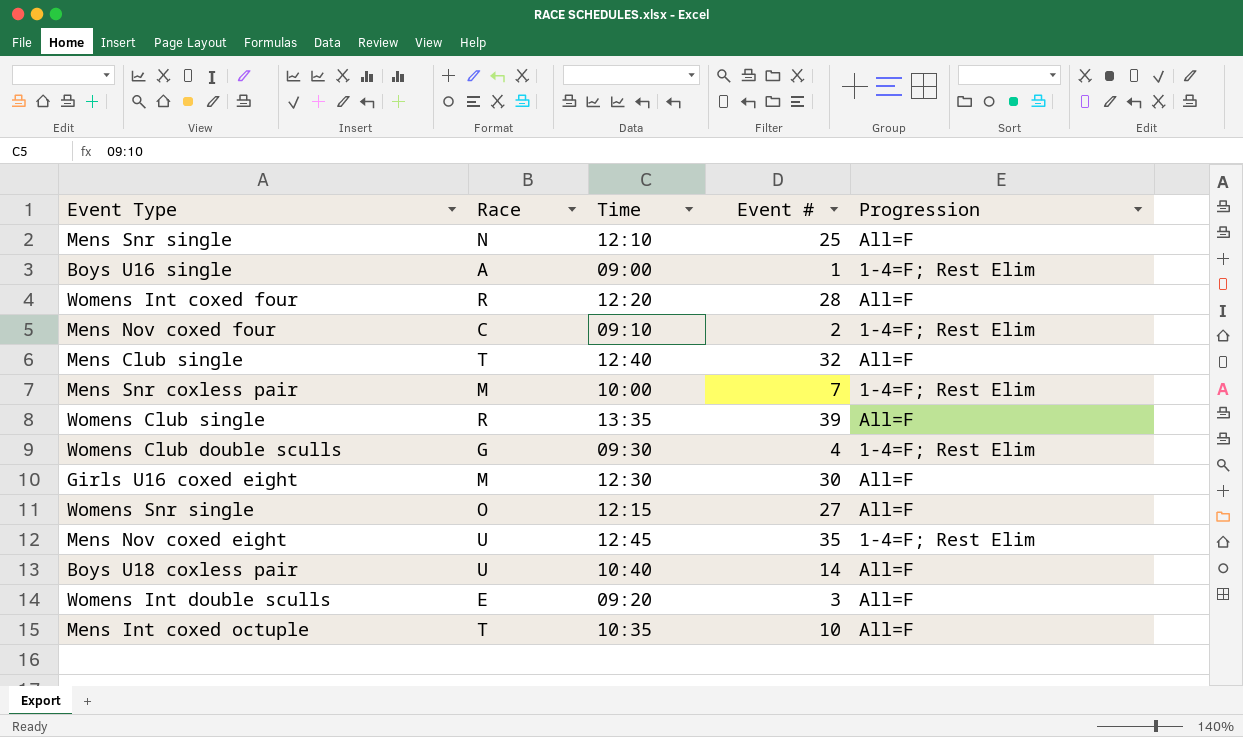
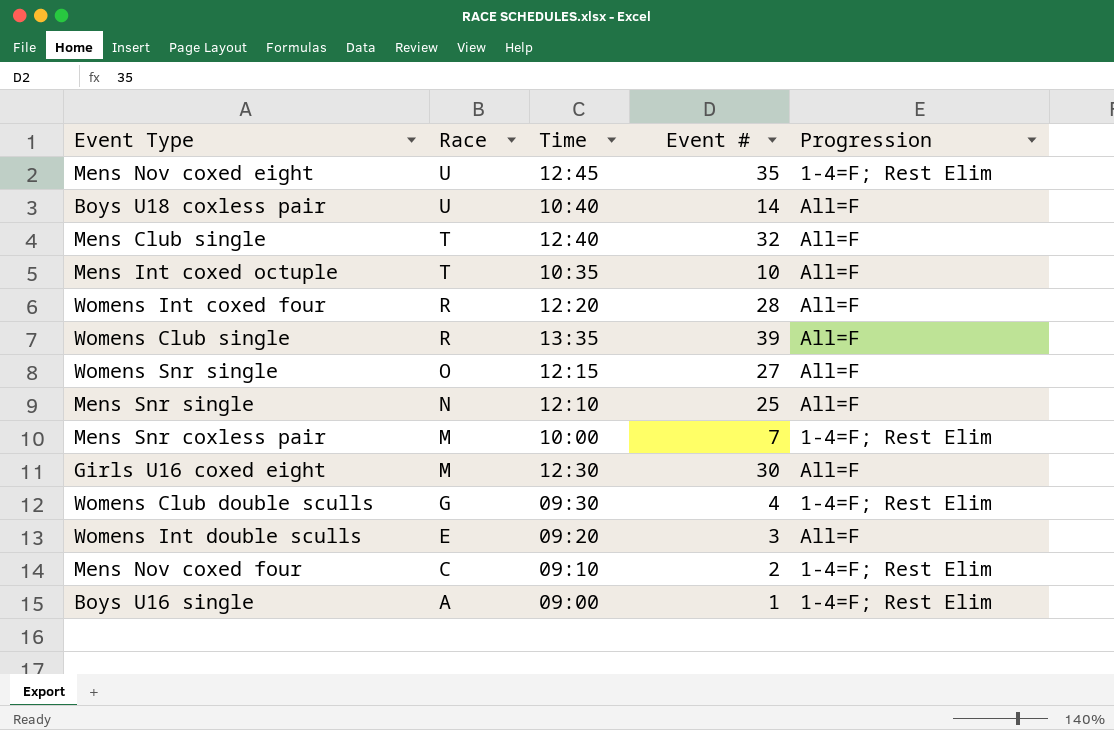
row order: none -> Race descending

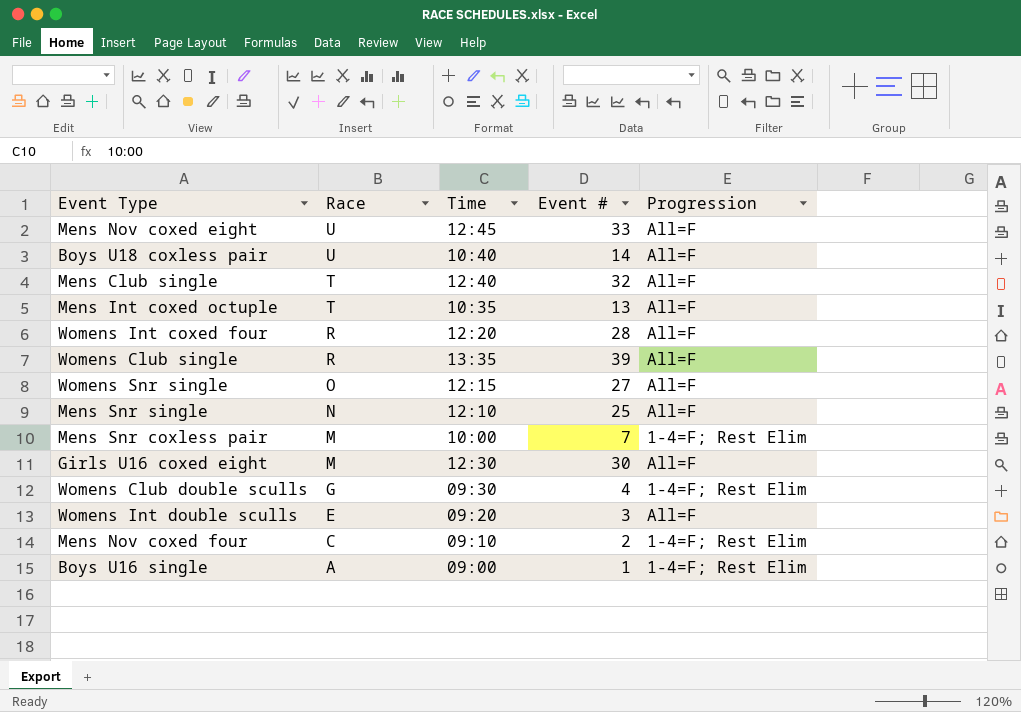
Mens Nov coxed eight | Event #: 35 -> 33
Mens Nov coxed eight | Progression: 1-4=F; Rest Elim -> All=F
Mens Int coxed octuple | Event #: 10 -> 13

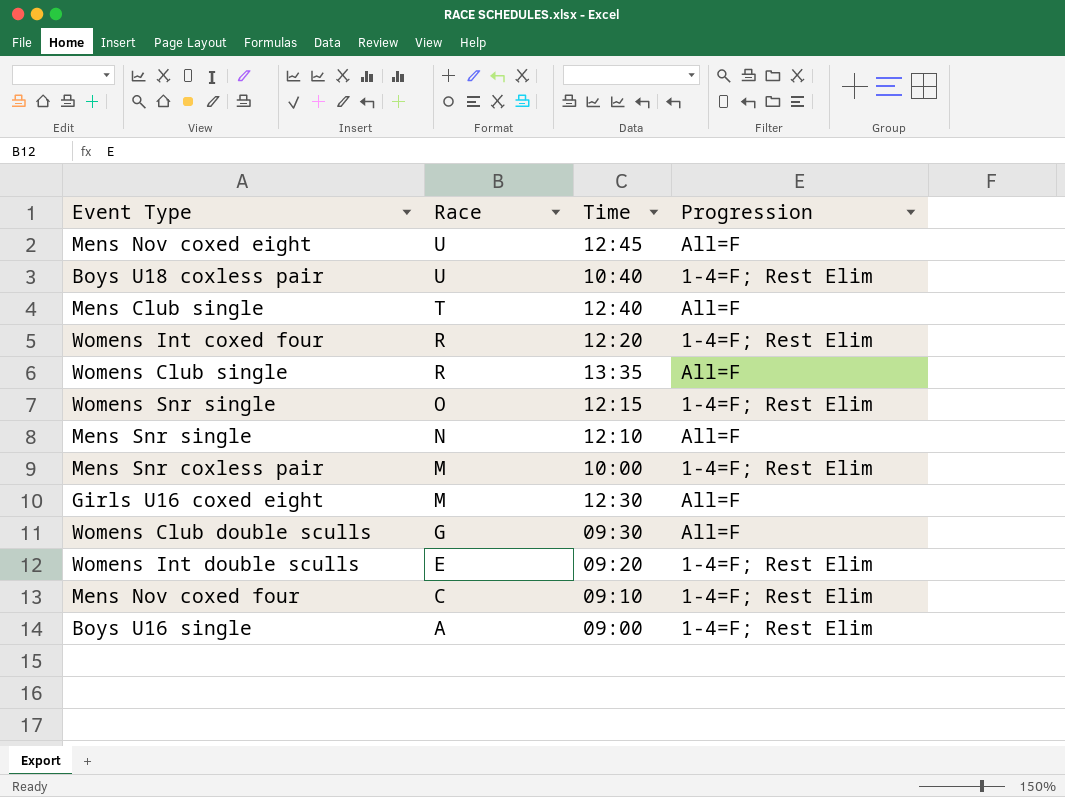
column Event # | position: 4 -> none
row Mens Int coxed octuple: T | 10:35 | 13 | All=F -> none
Boys U18 coxless pair | Progression: All=F -> 1-4=F; Rest Elim
Womens Int coxed four | Progression: All=F -> 1-4=F; Rest Elim
Womens Snr single | Progression: All=F -> 1-4=F; Rest Elim
Womens Club double sculls | Progression: 1-4=F; Rest Elim -> All=F
Womens Int double sculls | Progression: All=F -> 1-4=F; Rest Elim

